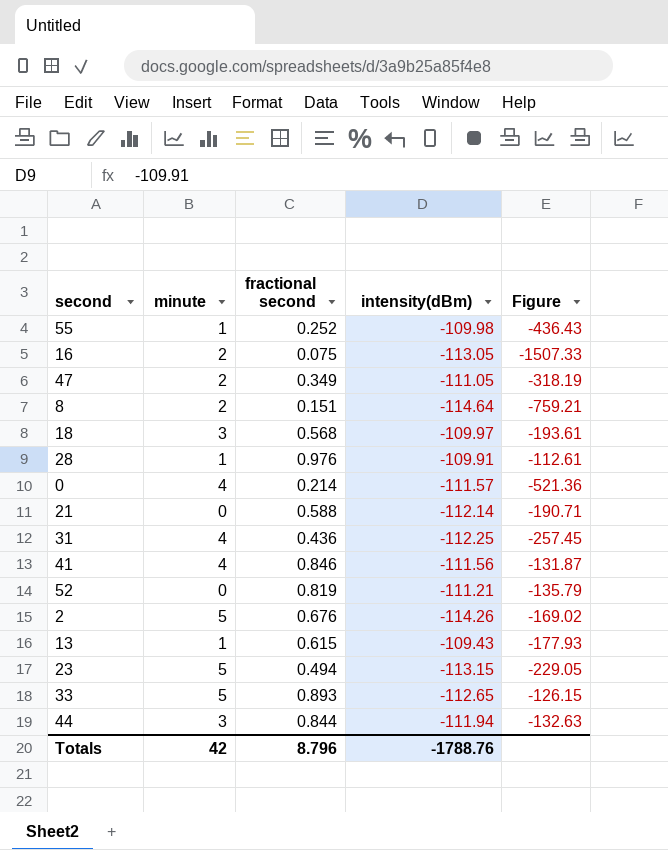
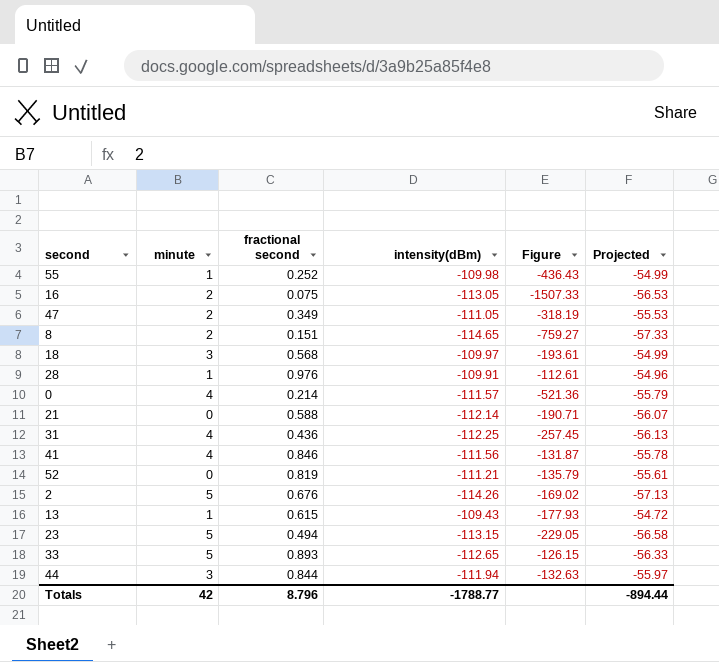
column Projected | formula: none -> [intensity(dBm)] * 0.5
8 | intensity(dBm): -114.64 -> -114.65
8 | Figure: -759.21 -> -759.27
Totals | intensity(dBm): -1788.76 -> -1788.77

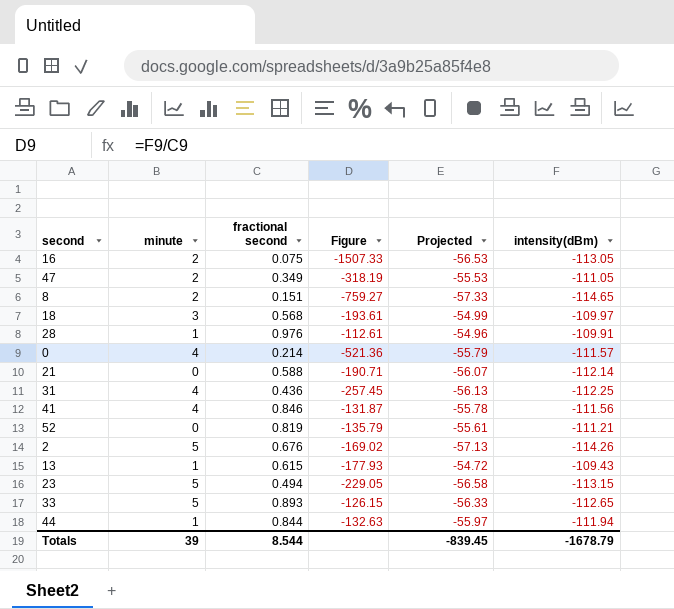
column intensity(dBm) | position: 4 -> 6
row 55: 1 | 0.252 | -109.98 | -436.43 | -54.99 -> none
44 | minute: 3 -> 1
Totals | minute: 42 -> 39
Totals | fractional second: 8.796 -> 8.544
Totals | Projected: -894.44 -> -839.45
Totals | intensity(dBm): -1788.77 -> -1678.79

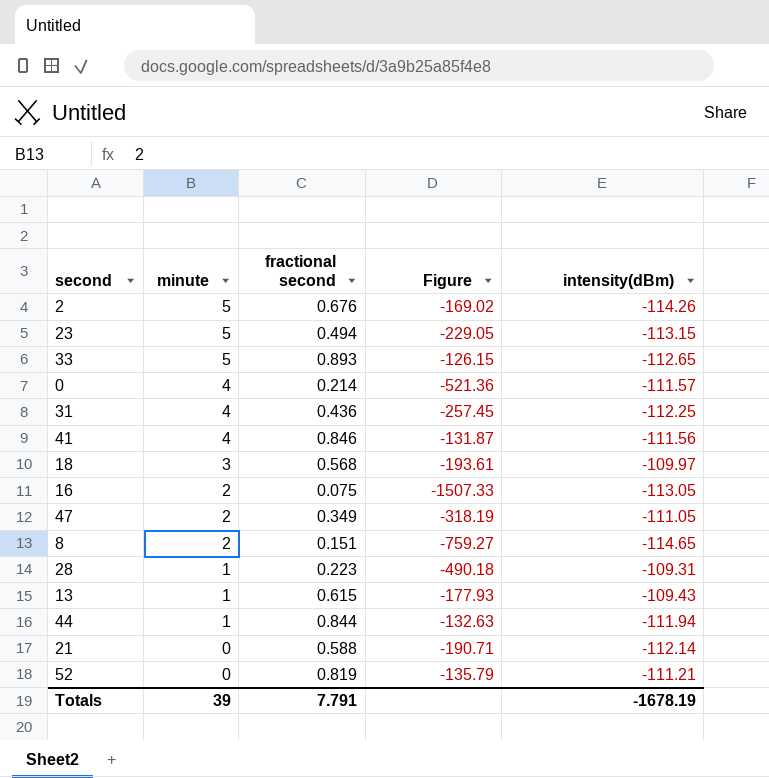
row order: none -> minute descending
column Projected | formula: [intensity(dBm)] * 0.5 -> none
28 | fractional second: 0.976 -> 0.223
28 | Figure: -112.61 -> -490.18
28 | intensity(dBm): -109.91 -> -109.31
Totals | fractional second: 8.544 -> 7.791
Totals | intensity(dBm): -1678.79 -> -1678.19

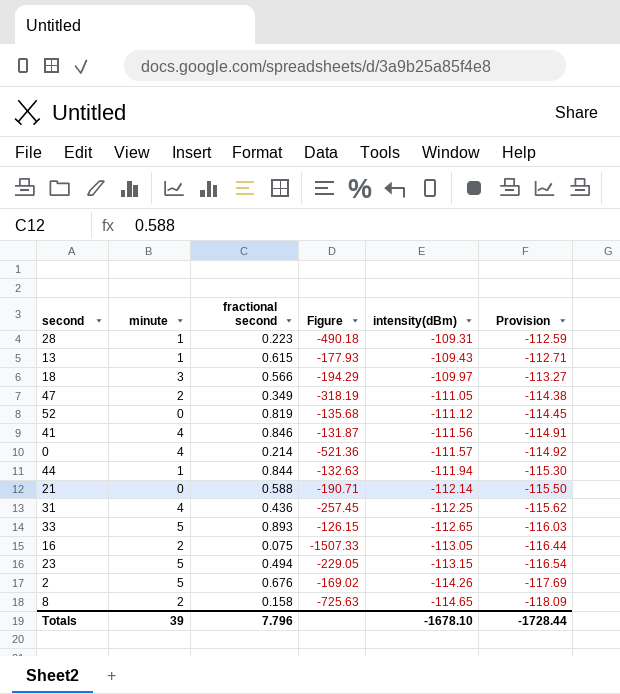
row order: minute descending -> intensity(dBm) descending
column Provision | formula: none -> [intensity(dBm)] * 1.03
18 | fractional second: 0.568 -> 0.566
18 | Figure: -193.61 -> -194.29
52 | Figure: -135.79 -> -135.68
52 | intensity(dBm): -111.21 -> -111.12
8 | fractional second: 0.151 -> 0.158
8 | Figure: -759.27 -> -725.63
Totals | fractional second: 7.791 -> 7.796
Totals | intensity(dBm): -1678.19 -> -1678.10

